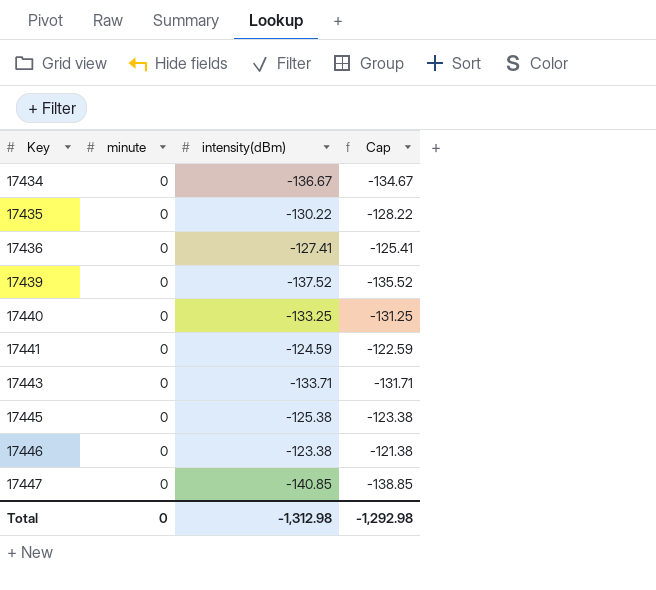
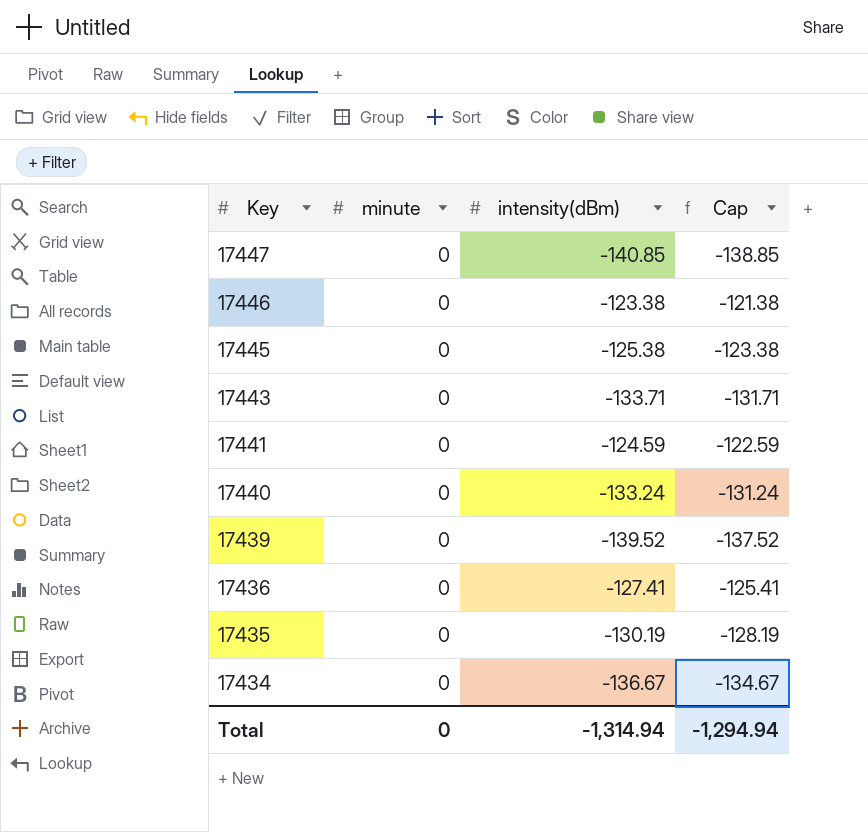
row order: Key ascending -> Key descending
17440 | intensity(dBm): -133.25 -> -133.24
17440 | Cap: -131.25 -> -131.24
17439 | intensity(dBm): -137.52 -> -139.52
17439 | Cap: -135.52 -> -137.52
17435 | intensity(dBm): -130.22 -> -130.19
17435 | Cap: -128.22 -> -128.19
Total | intensity(dBm): -1,312.98 -> -1,314.94
Total | Cap: -1,292.98 -> -1,294.94

